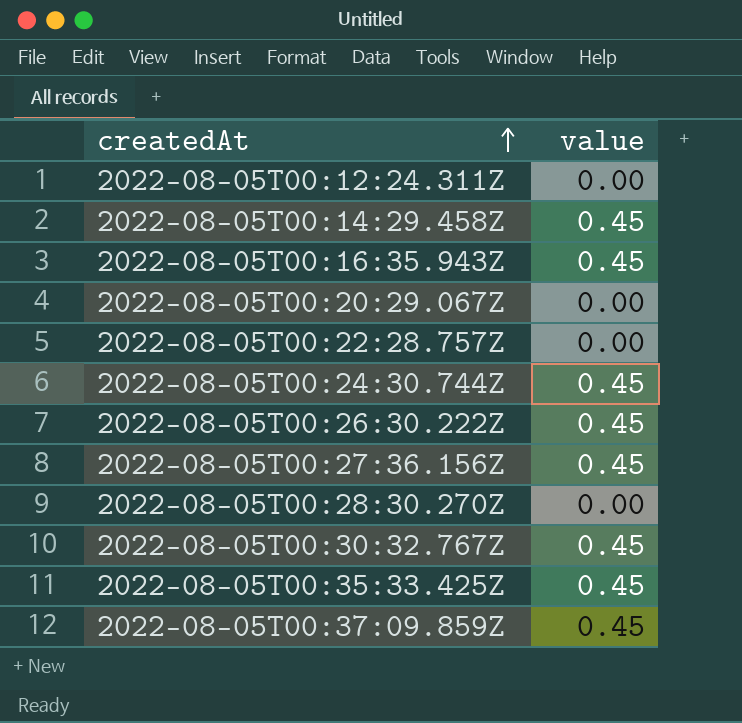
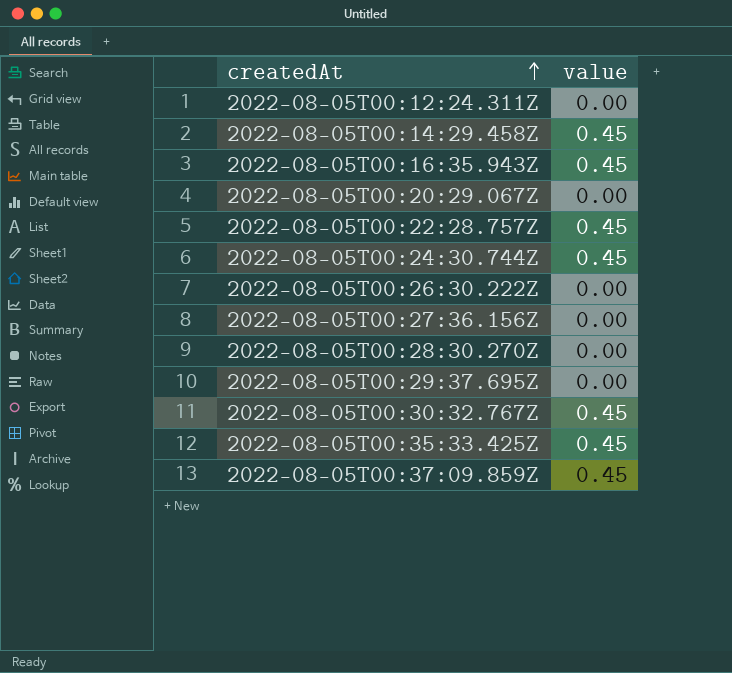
2022-08-05T00:22:28.757Z | value: 0.00 -> 0.45
2022-08-05T00:26:30.222Z | value: 0.45 -> 0.00
2022-08-05T00:27:36.156Z | value: 0.45 -> 0.00
row 2022-08-05T00:29:37.695Z: none -> 0.00

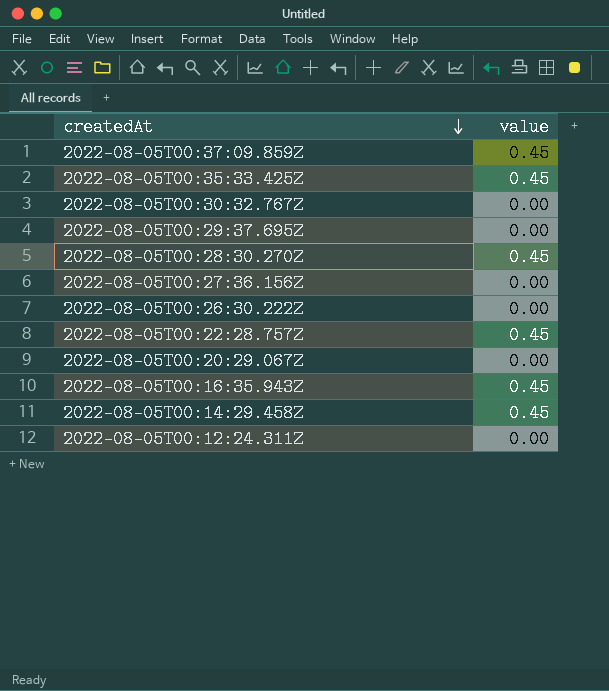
row order: createdAt ascending -> createdAt descending
row 2022-08-05T00:24:30.744Z: 0.45 -> none
2022-08-05T00:30:32.767Z | value: 0.45 -> 0.00
2022-08-05T00:28:30.270Z | value: 0.00 -> 0.45

